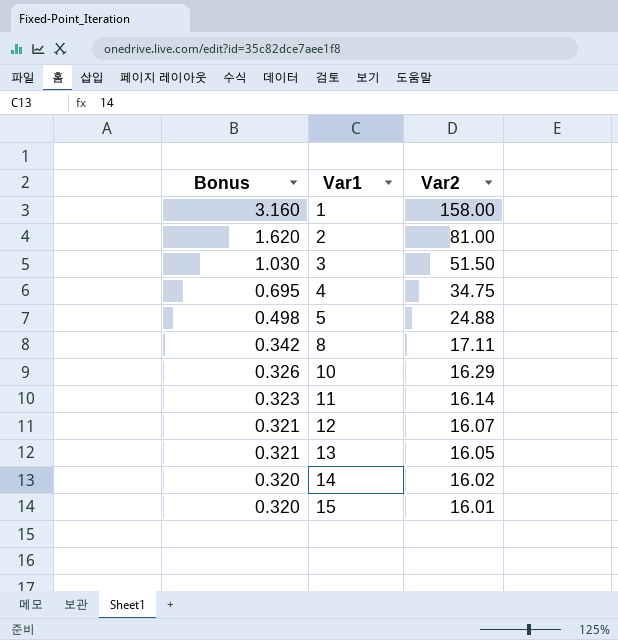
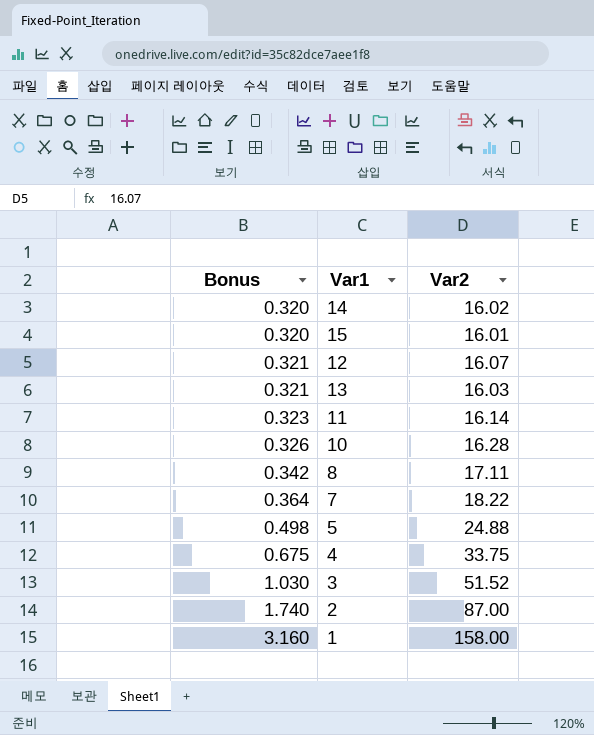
row order: Bonus descending -> Bonus ascending
13 | Var2: 16.05 -> 16.03
10 | Var2: 16.29 -> 16.28
row 7: none -> 0.364 | 18.22
4 | Bonus: 0.695 -> 0.675
4 | Var2: 34.75 -> 33.75
3 | Var2: 51.50 -> 51.52
2 | Bonus: 1.620 -> 1.740
2 | Var2: 81.00 -> 87.00

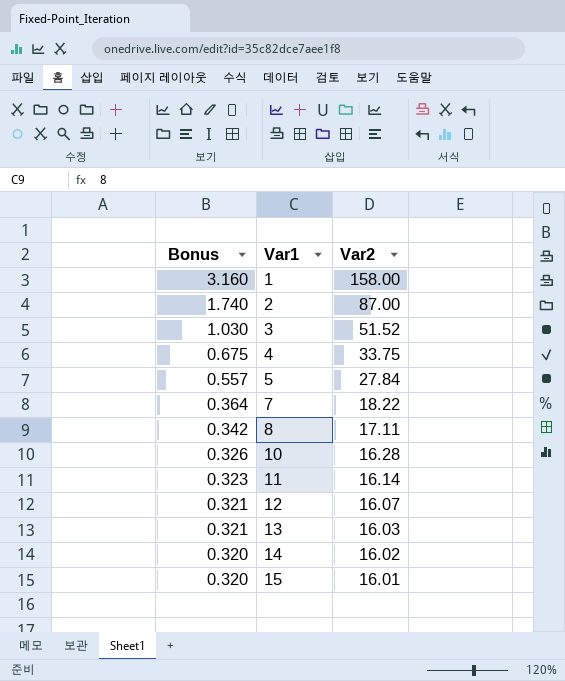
row order: Bonus ascending -> Bonus descending
5 | Bonus: 0.498 -> 0.557
5 | Var2: 24.88 -> 27.84

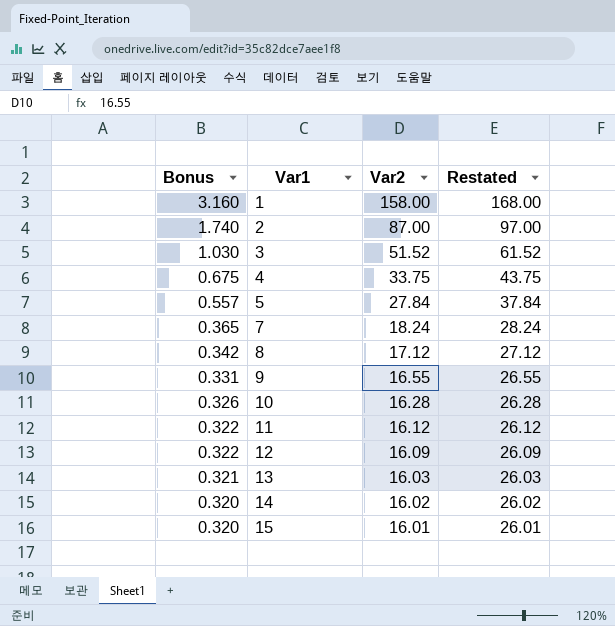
column Restated | formula: none -> [Var2] + 10
7 | Bonus: 0.364 -> 0.365
7 | Var2: 18.22 -> 18.24
8 | Var2: 17.11 -> 17.12
row 9: none -> 0.331 | 16.55 | 26.55
11 | Bonus: 0.323 -> 0.322
11 | Var2: 16.14 -> 16.12
12 | Bonus: 0.321 -> 0.322
12 | Var2: 16.07 -> 16.09

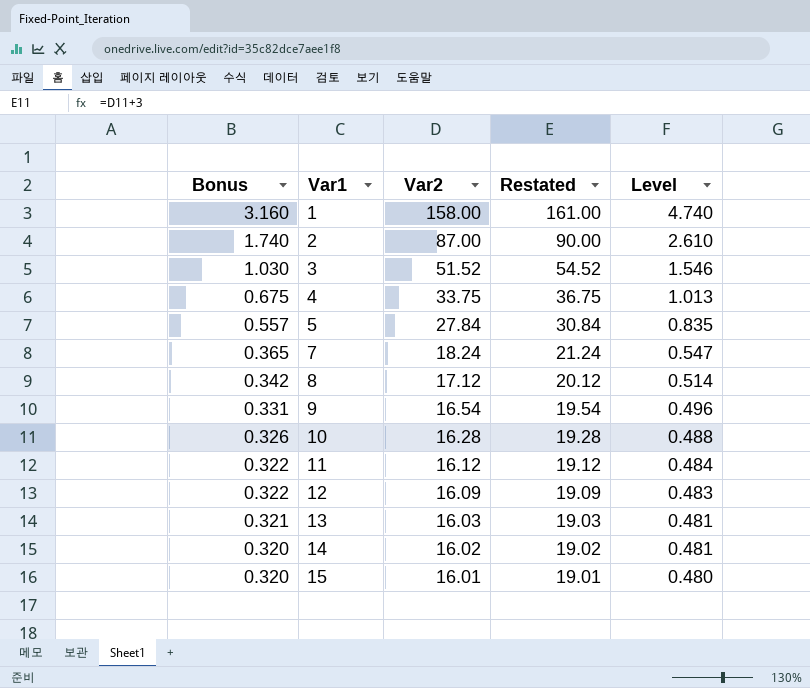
column Restated | formula: [Var2] + 10 -> [Var2] + 3
column Level | formula: none -> [Var2] * 0.03
9 | Var2: 16.55 -> 16.54

